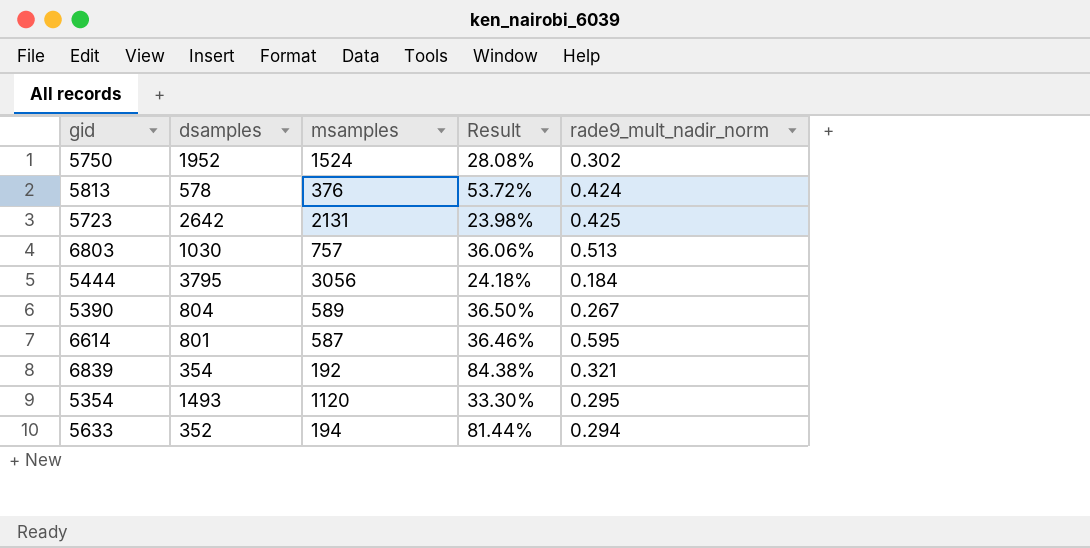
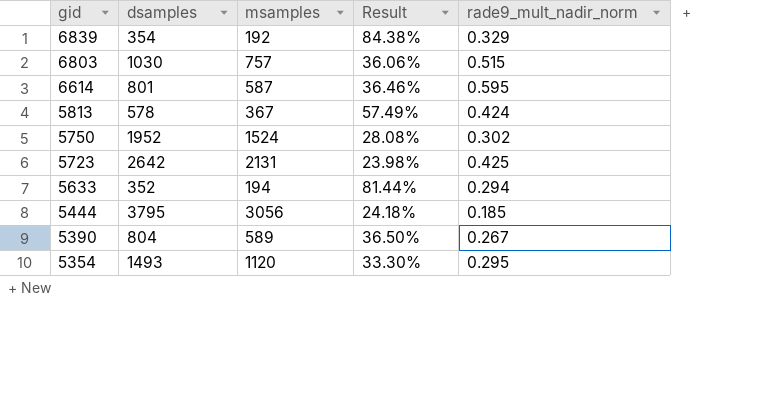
row order: none -> gid descending
6839 | rade9_mult_nadir_norm: 0.321 -> 0.329
6803 | rade9_mult_nadir_norm: 0.513 -> 0.515
5813 | msamples: 376 -> 367
5813 | Result: 53.72% -> 57.49%
5444 | rade9_mult_nadir_norm: 0.184 -> 0.185

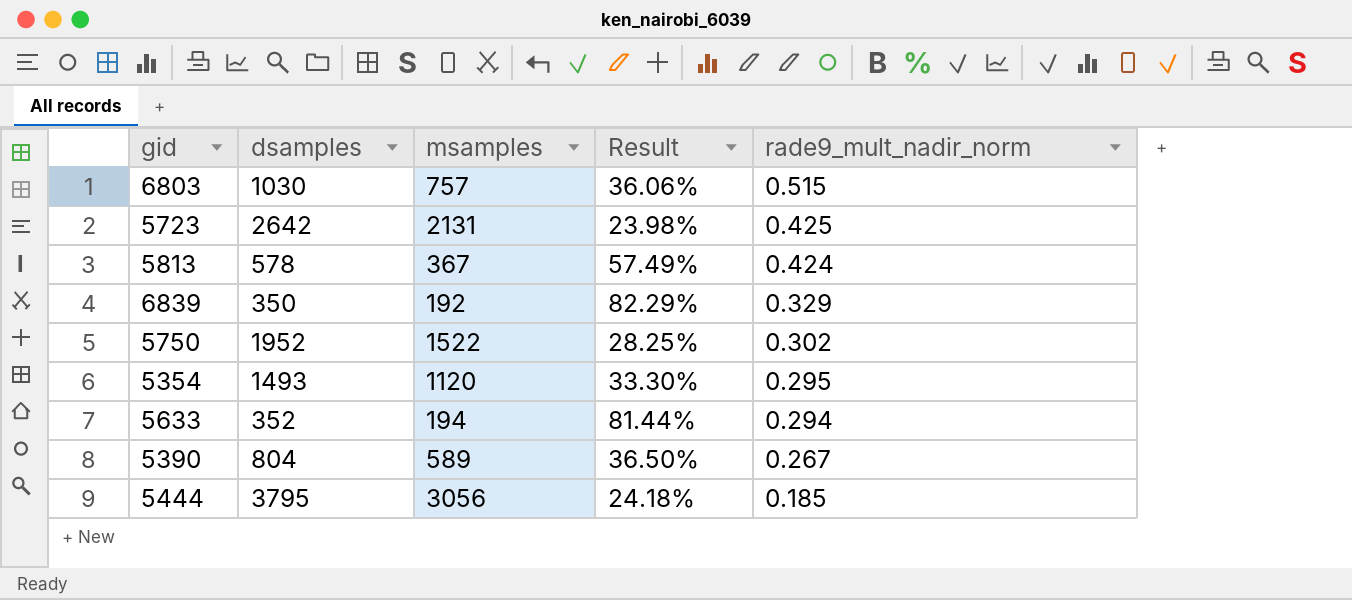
row order: gid descending -> rade9_mult_nadir_norm descending
row 6614: 801 | 587 | 36.46% | 0.595 -> none
6839 | dsamples: 354 -> 350
6839 | Result: 84.38% -> 82.29%
5750 | msamples: 1524 -> 1522
5750 | Result: 28.08% -> 28.25%

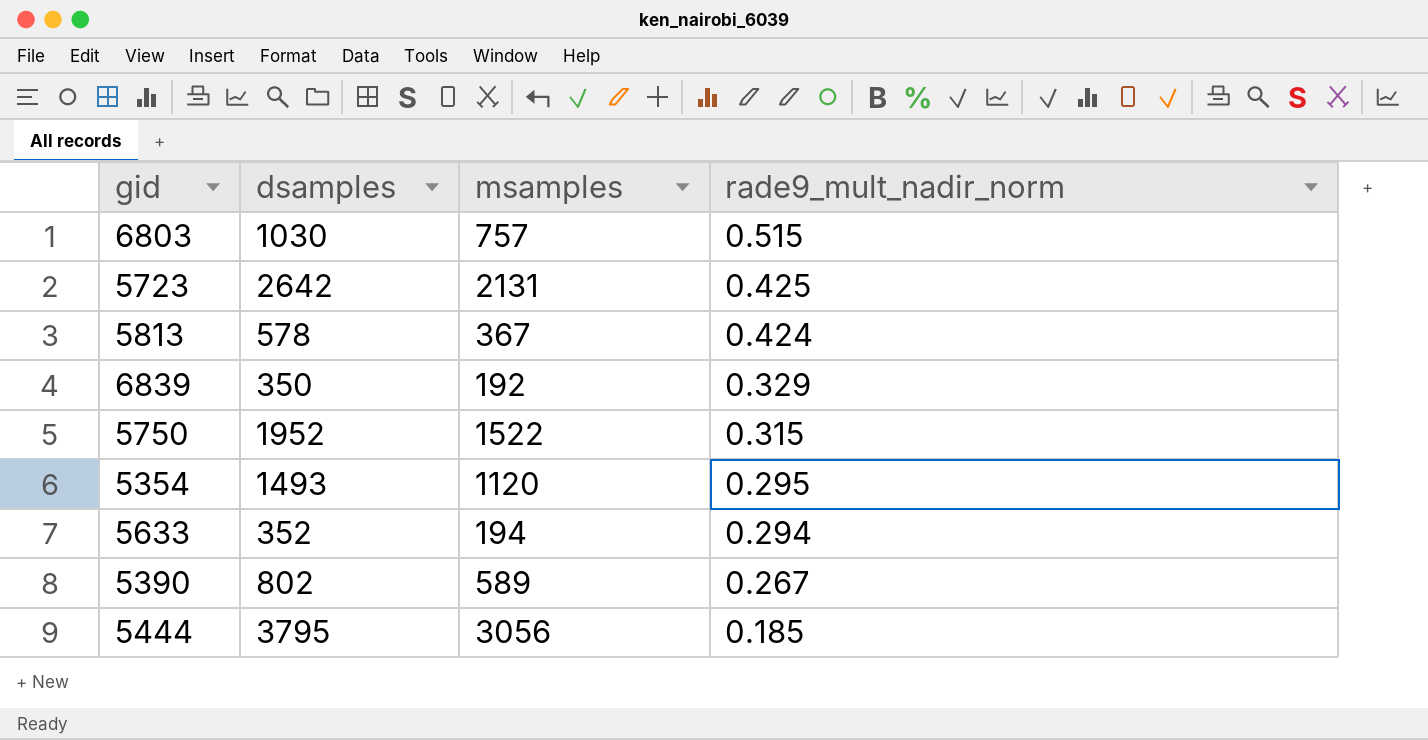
column Result | formula: ([dsamples] - [msamples]) / [msamples] -> none
5750 | rade9_mult_nadir_norm: 0.302 -> 0.315
5390 | dsamples: 804 -> 802

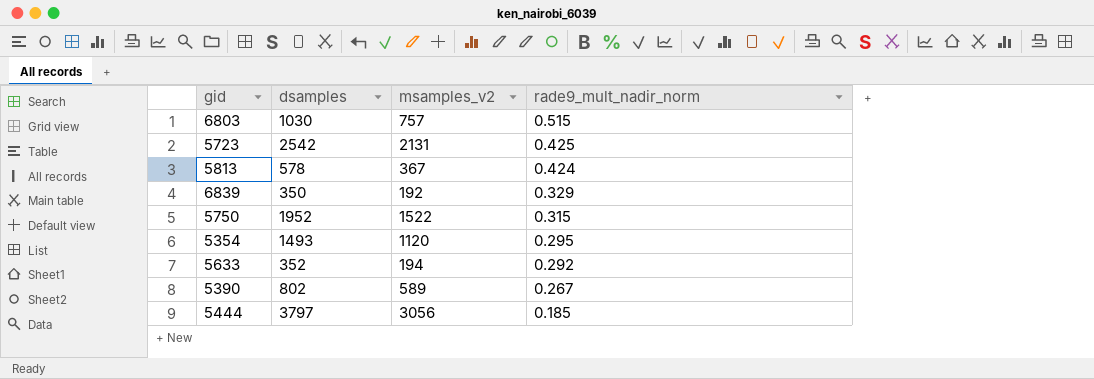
column name: msamples -> msamples_v2
5723 | dsamples: 2642 -> 2542
5633 | rade9_mult_nadir_norm: 0.294 -> 0.292
5444 | dsamples: 3795 -> 3797

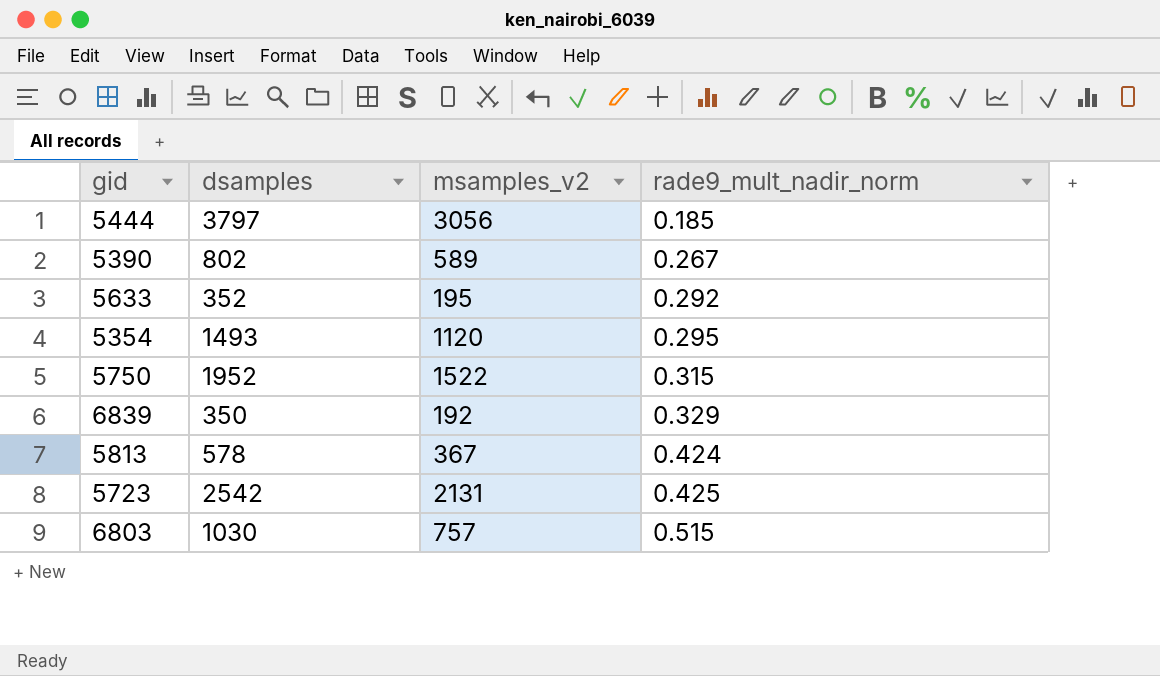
row order: rade9_mult_nadir_norm descending -> rade9_mult_nadir_norm ascending
5633 | msamples_v2: 194 -> 195

